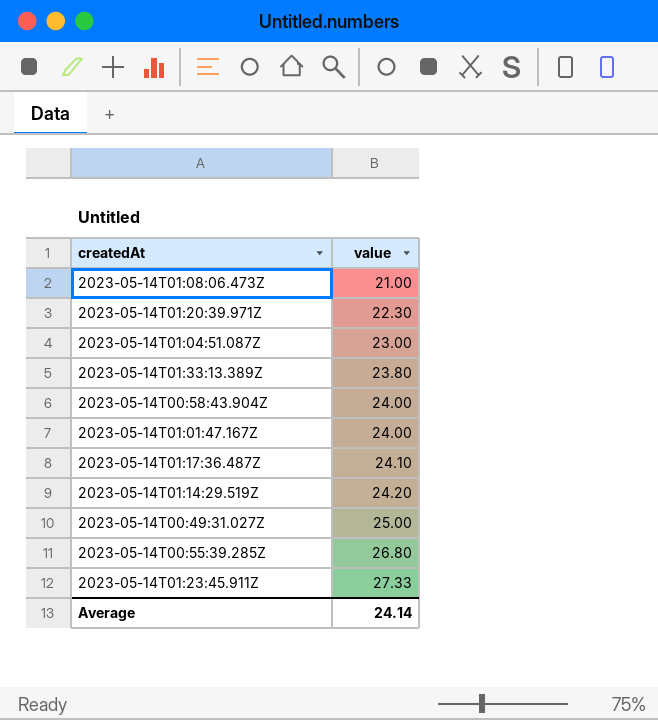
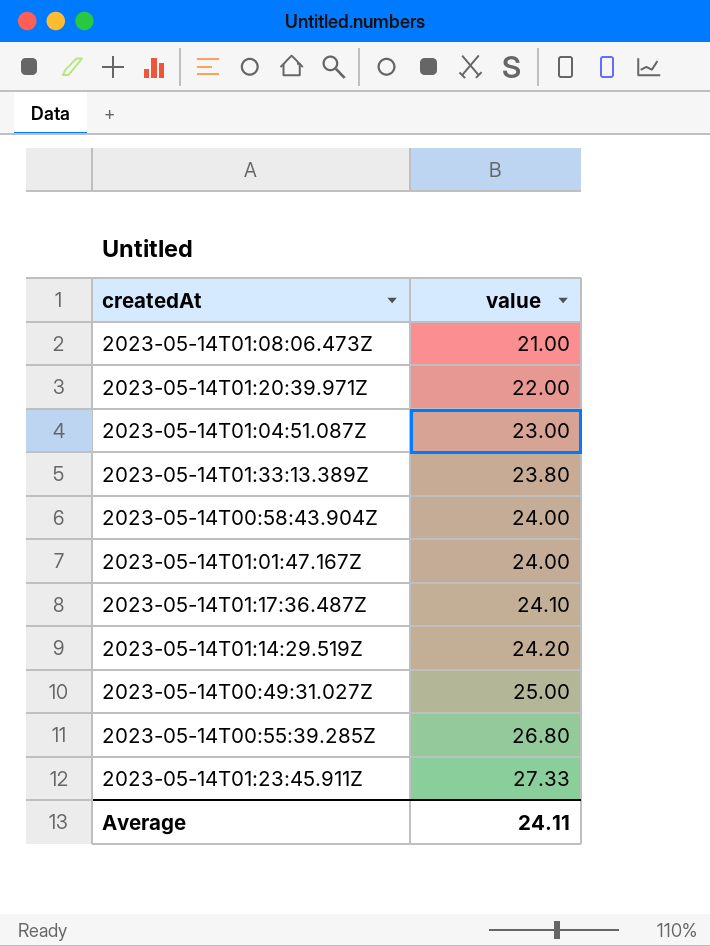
2023-05-14T01:20:39.971Z | value: 22.30 -> 22.00
Average | value: 24.14 -> 24.11

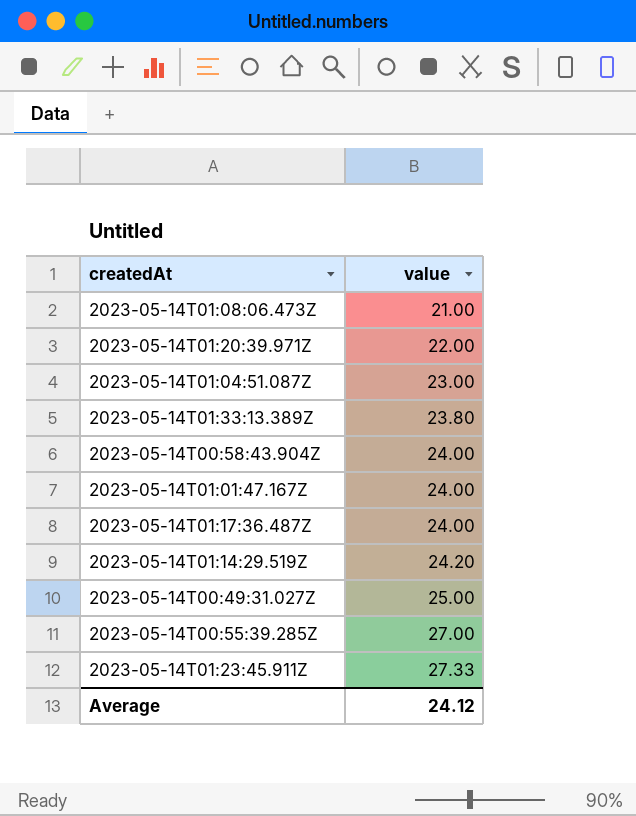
2023-05-14T01:17:36.487Z | value: 24.10 -> 24.00
2023-05-14T00:55:39.285Z | value: 26.80 -> 27.00
Average | value: 24.11 -> 24.12

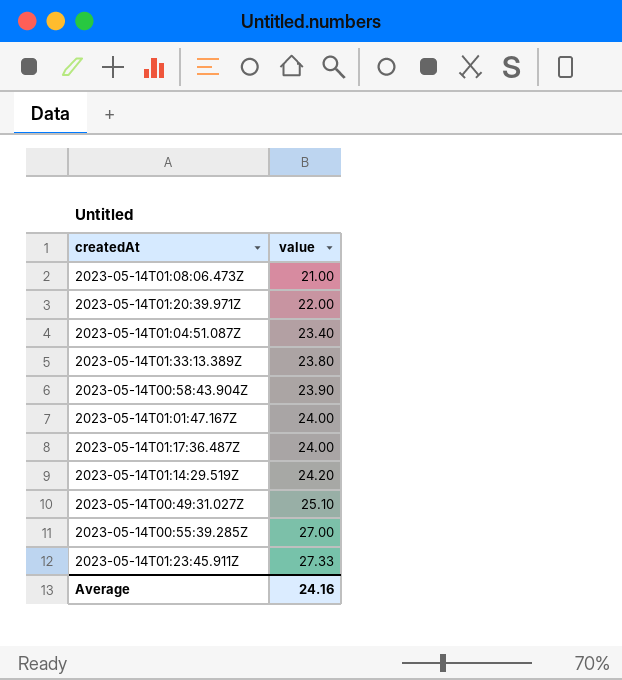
2023-05-14T01:04:51.087Z | value: 23.00 -> 23.40
2023-05-14T00:58:43.904Z | value: 24.00 -> 23.90
2023-05-14T00:49:31.027Z | value: 25.00 -> 25.10
Average | value: 24.12 -> 24.16

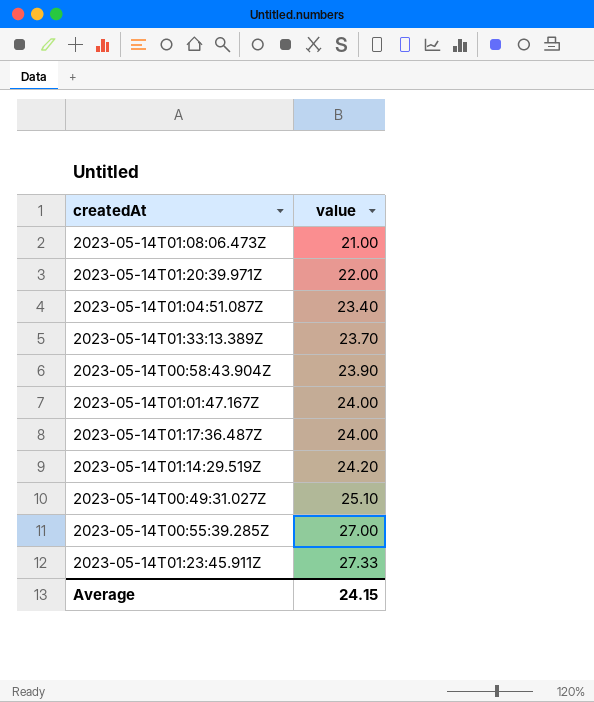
2023-05-14T01:33:13.389Z | value: 23.80 -> 23.70
Average | value: 24.16 -> 24.15

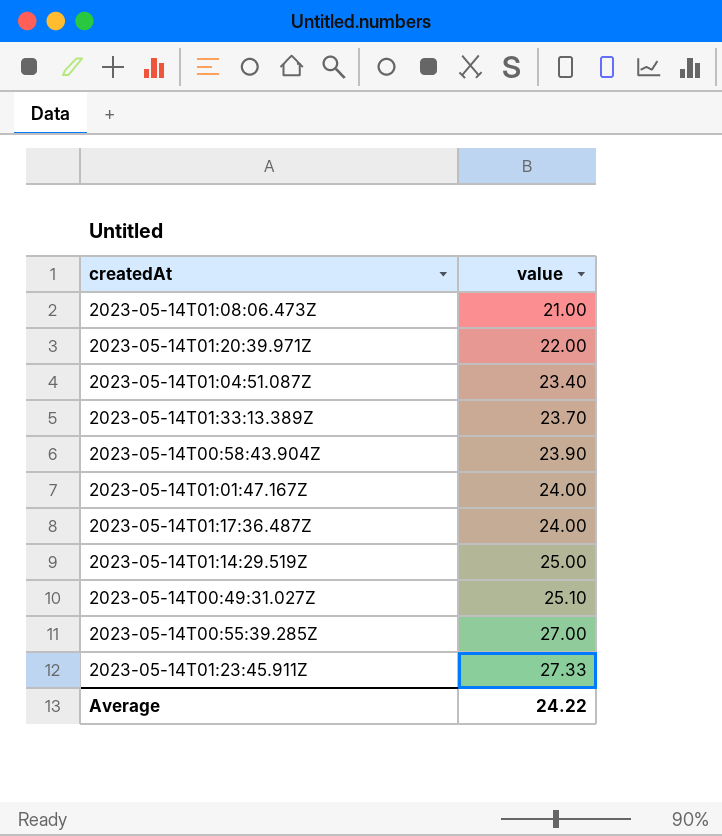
2023-05-14T01:14:29.519Z | value: 24.20 -> 25.00
Average | value: 24.15 -> 24.22

